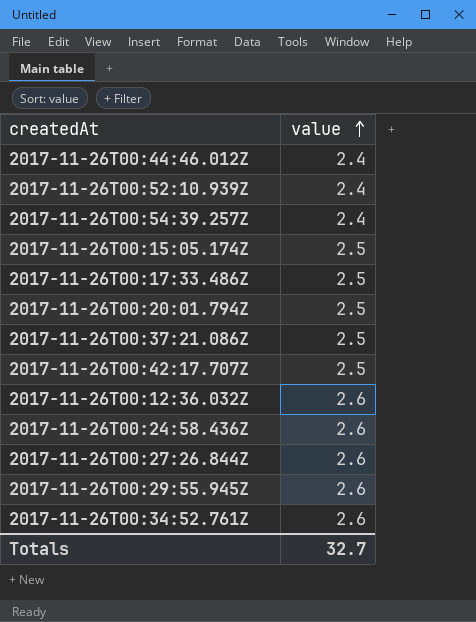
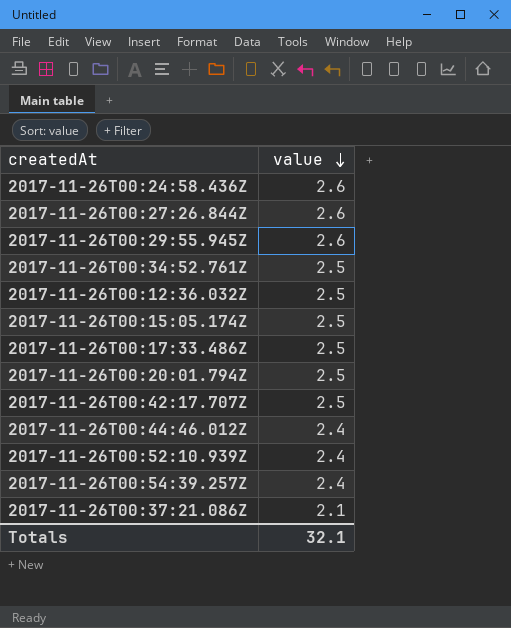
row order: value ascending -> value descending
2017-11-26T00:34:52.761Z | value: 2.6 -> 2.5
2017-11-26T00:12:36.032Z | value: 2.6 -> 2.5
2017-11-26T00:37:21.086Z | value: 2.5 -> 2.1
Totals | value: 32.7 -> 32.1

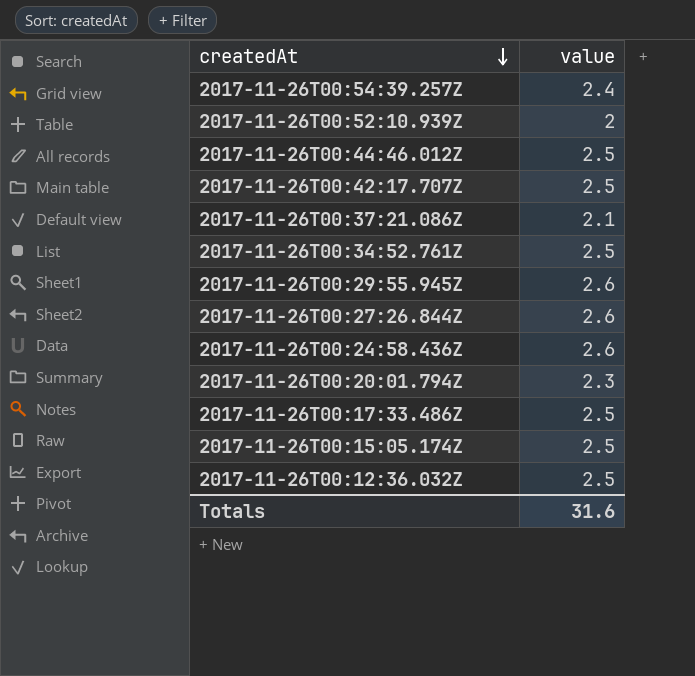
row order: value descending -> createdAt descending
2017-11-26T00:52:10.939Z | value: 2.4 -> 2
2017-11-26T00:44:46.012Z | value: 2.4 -> 2.5
2017-11-26T00:20:01.794Z | value: 2.5 -> 2.3
Totals | value: 32.1 -> 31.6

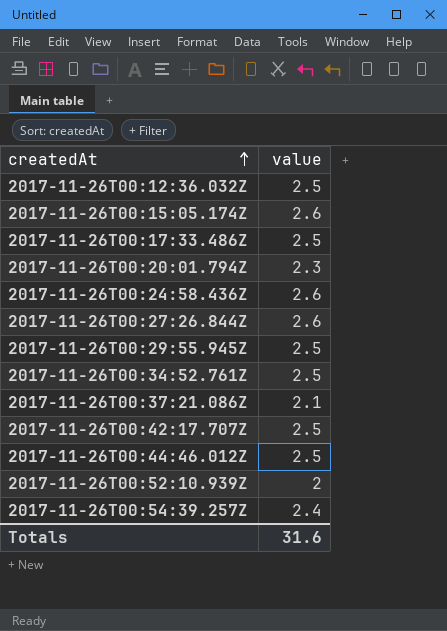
row order: createdAt descending -> createdAt ascending
2017-11-26T00:15:05.174Z | value: 2.5 -> 2.6
2017-11-26T00:29:55.945Z | value: 2.6 -> 2.5

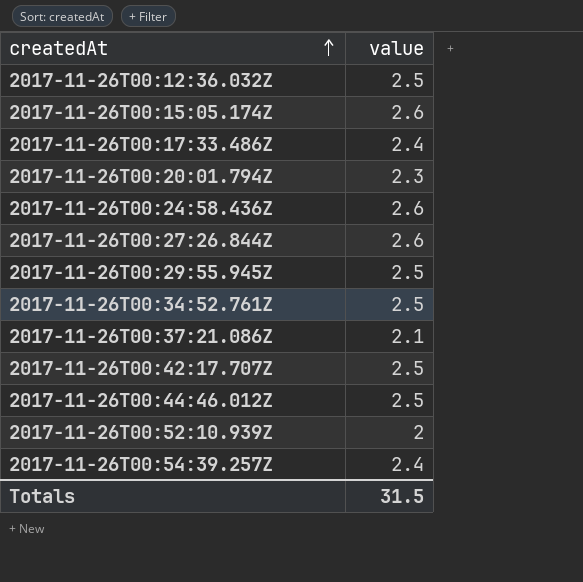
2017-11-26T00:17:33.486Z | value: 2.5 -> 2.4
Totals | value: 31.6 -> 31.5

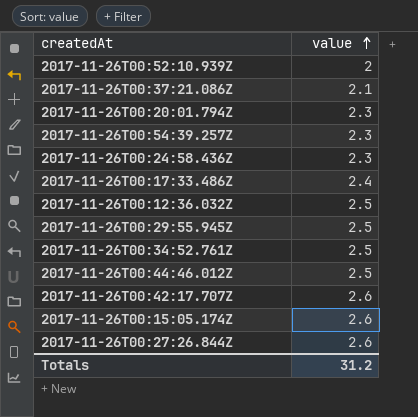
row order: createdAt ascending -> value ascending
2017-11-26T00:54:39.257Z | value: 2.4 -> 2.3
2017-11-26T00:24:58.436Z | value: 2.6 -> 2.3
2017-11-26T00:42:17.707Z | value: 2.5 -> 2.6
Totals | value: 31.5 -> 31.2

